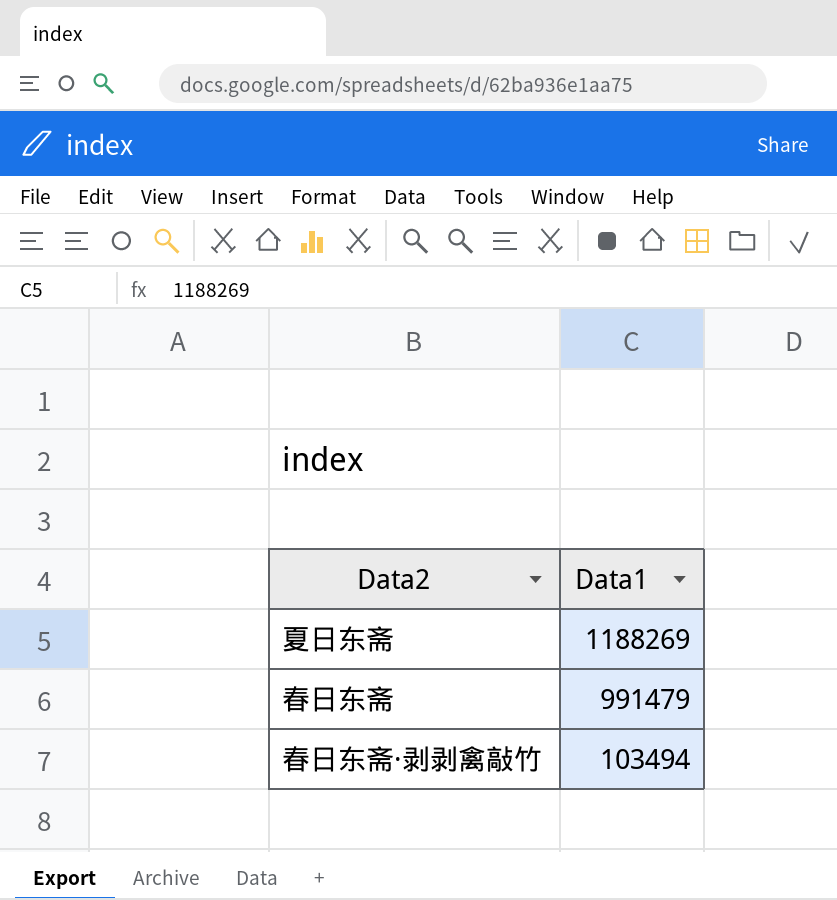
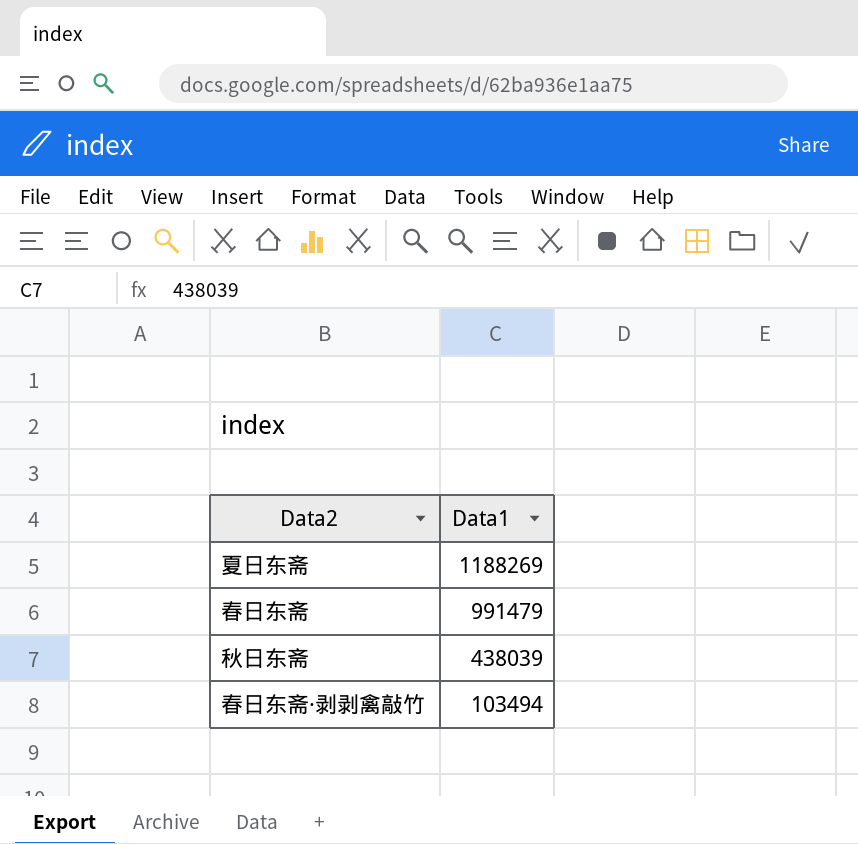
row 秋日东斋: none -> 438039

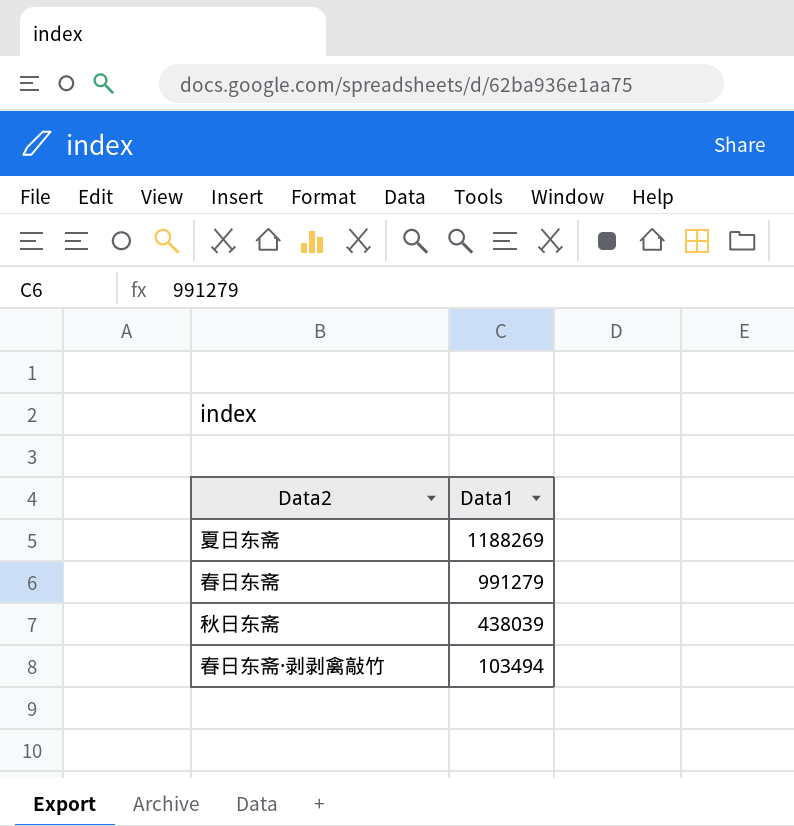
春日东斋 | Data1: 991479 -> 991279

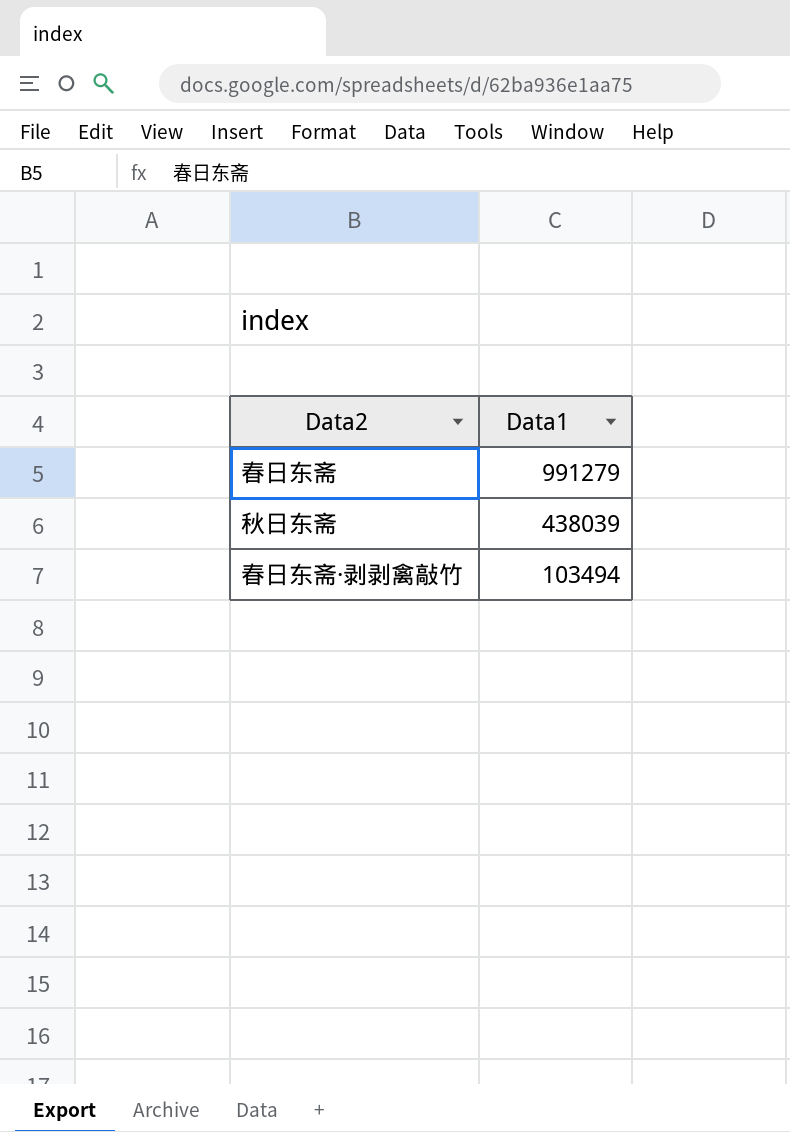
row 夏日东斋: 1188269 -> none

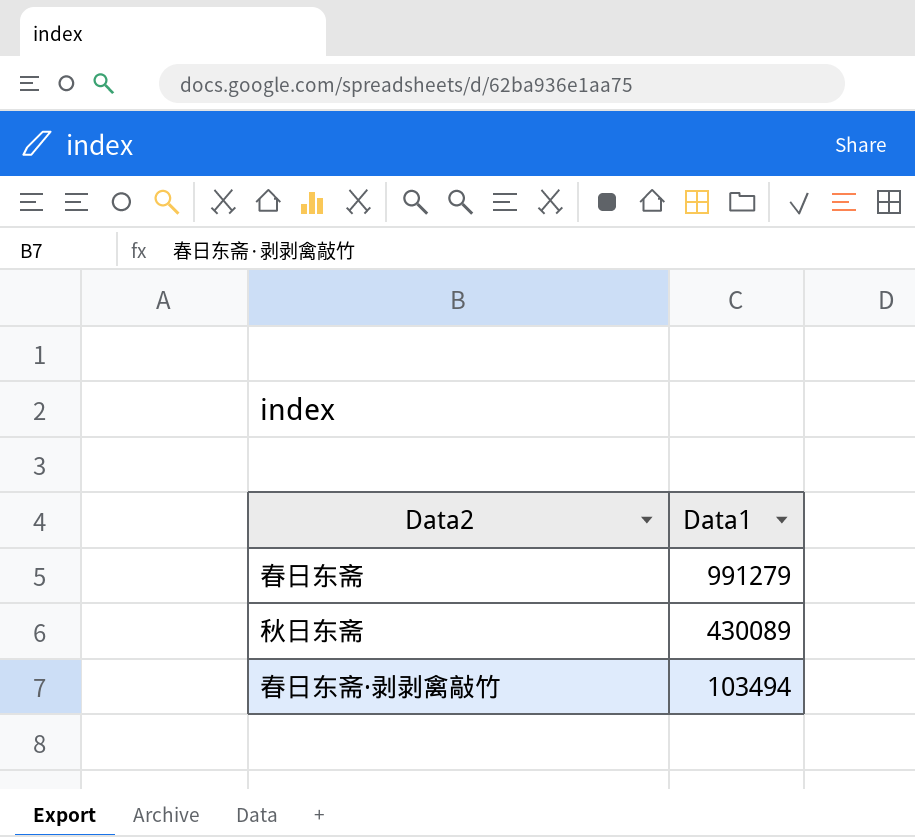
秋日东斋 | Data1: 438039 -> 430089

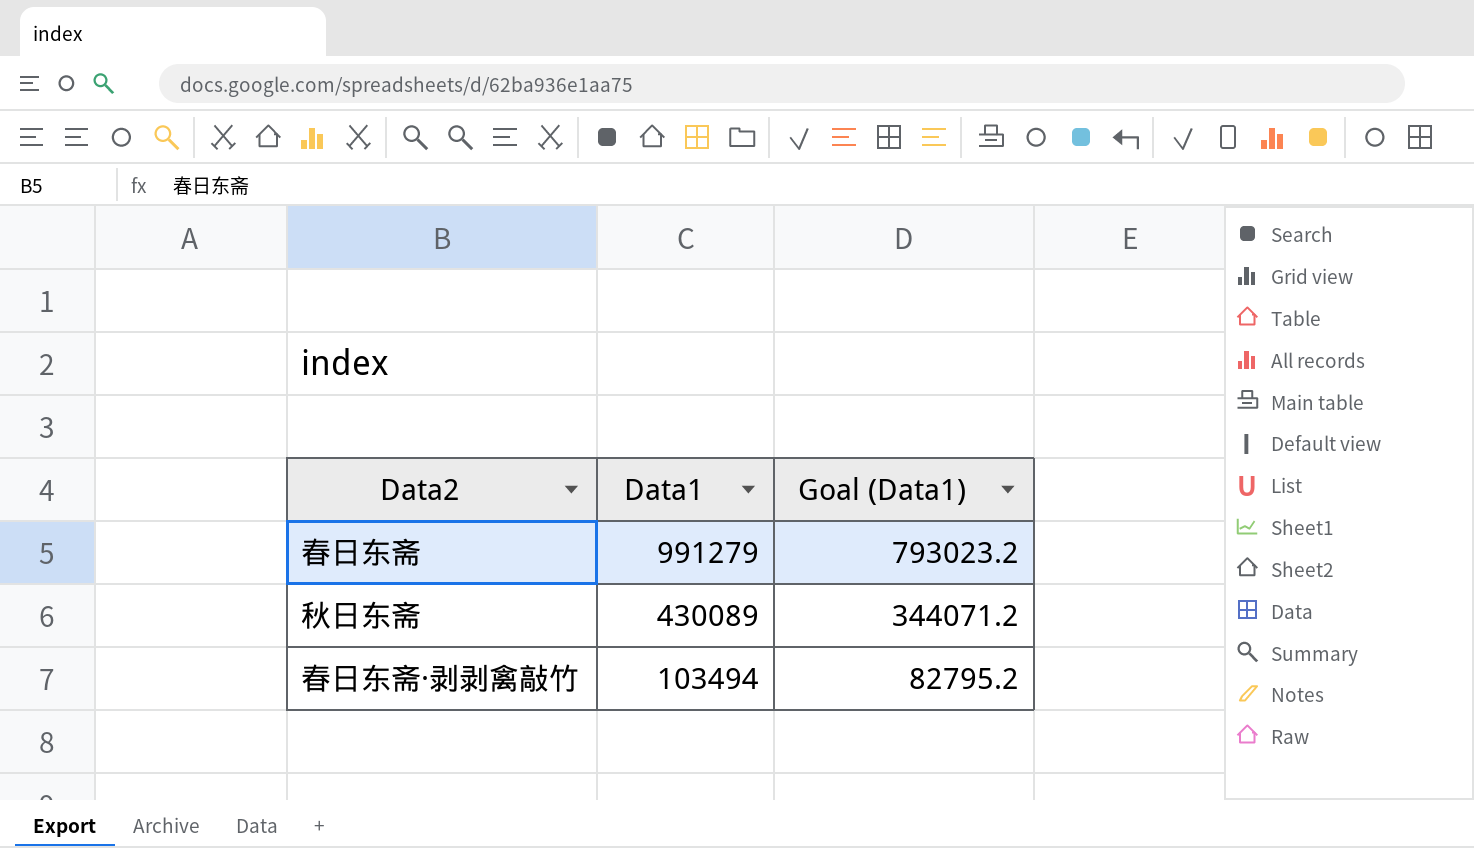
column Goal (Data1) | formula: none -> [Data1] * 0.8

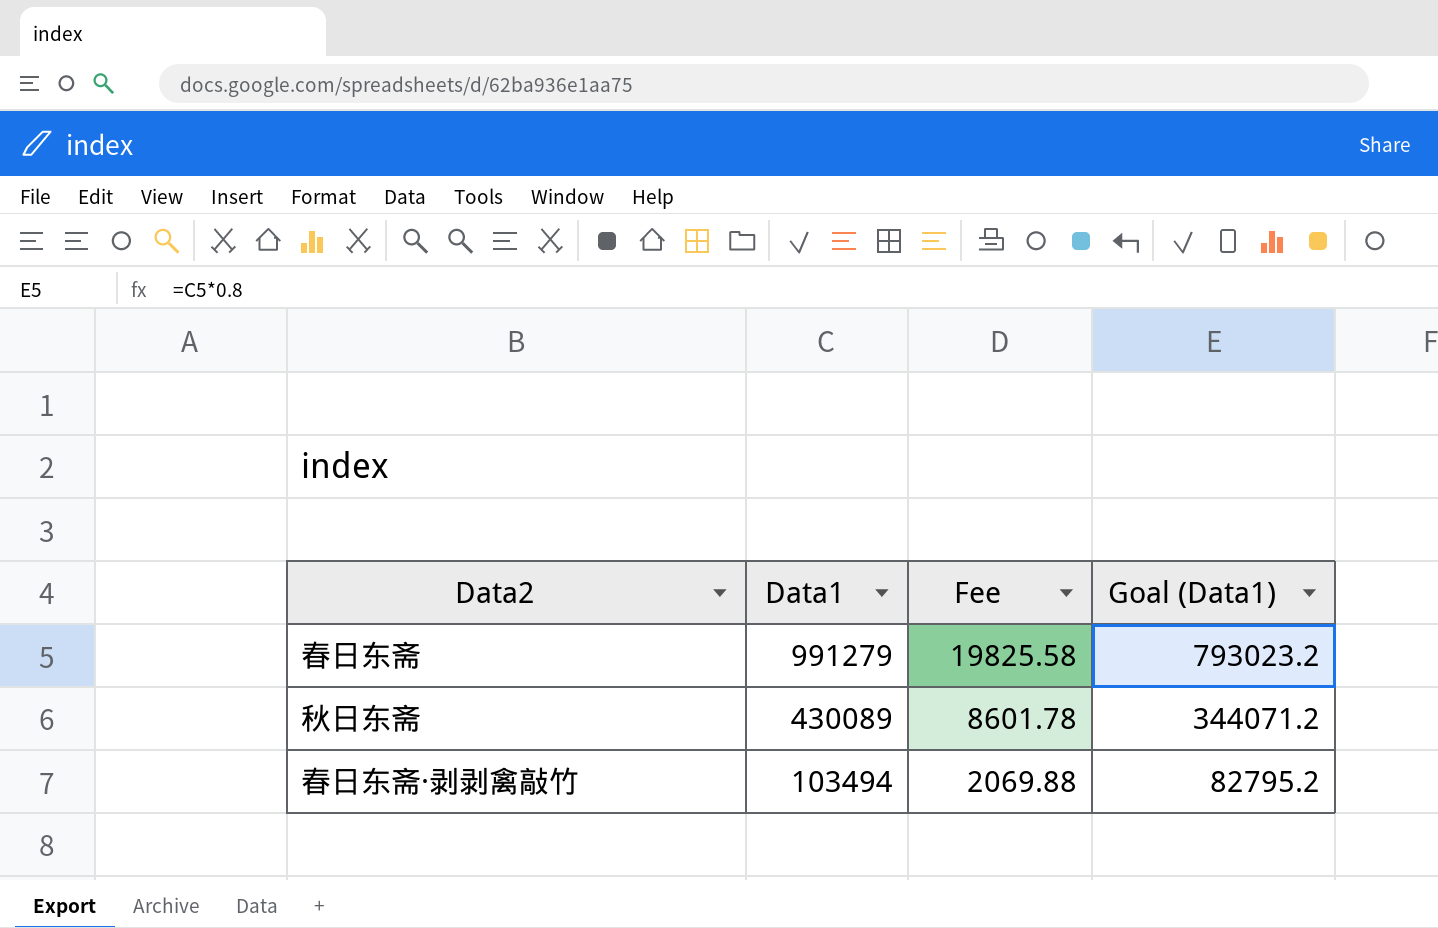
column Fee | formula: none -> [Data1] * 0.02

